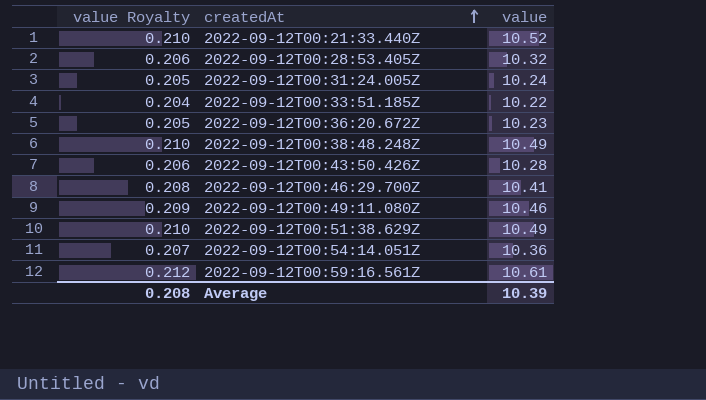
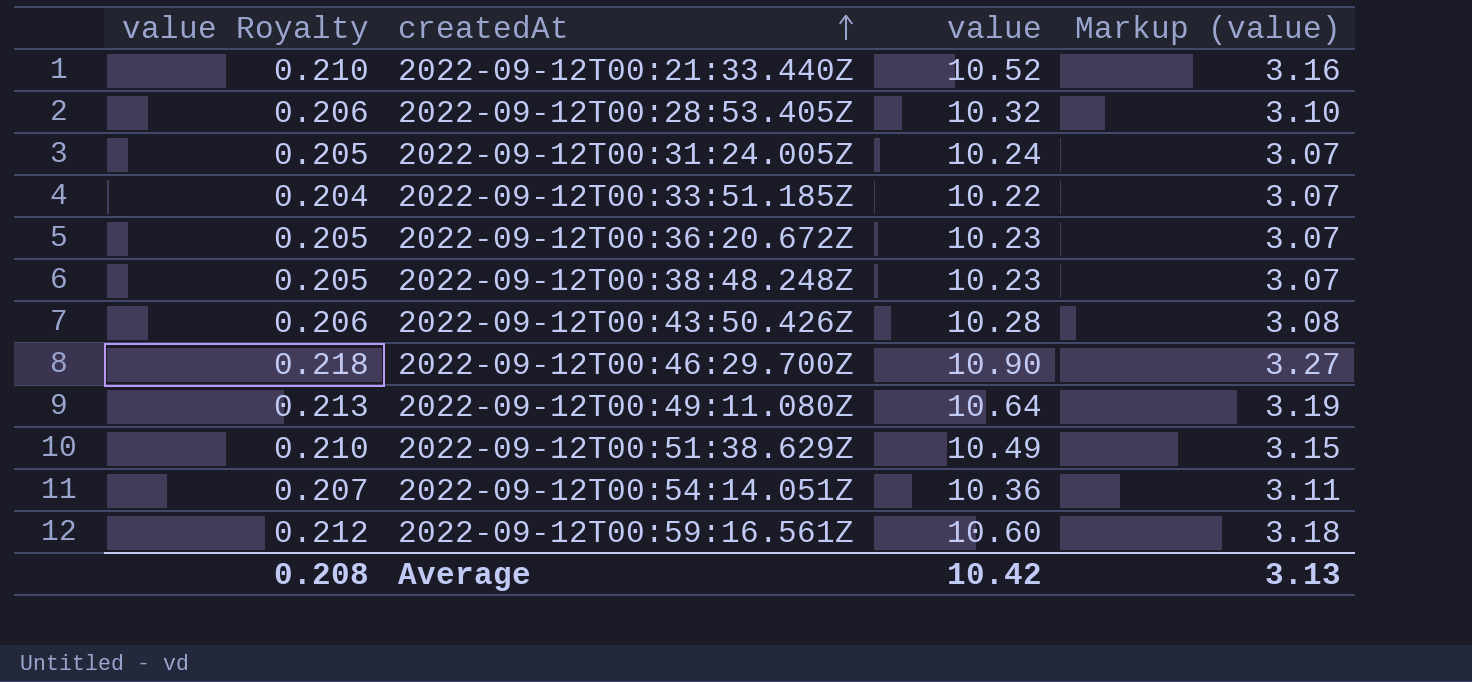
column Markup (value) | formula: none -> [value] * 0.3
2022-09-12T00:38:48.248Z | value Royalty: 0.210 -> 0.205
2022-09-12T00:38:48.248Z | value: 10.49 -> 10.23
2022-09-12T00:46:29.700Z | value Royalty: 0.208 -> 0.218
2022-09-12T00:46:29.700Z | value: 10.41 -> 10.90
2022-09-12T00:49:11.080Z | value Royalty: 0.209 -> 0.213
2022-09-12T00:49:11.080Z | value: 10.46 -> 10.64
2022-09-12T00:59:16.561Z | value: 10.61 -> 10.60
Average | value: 10.39 -> 10.42

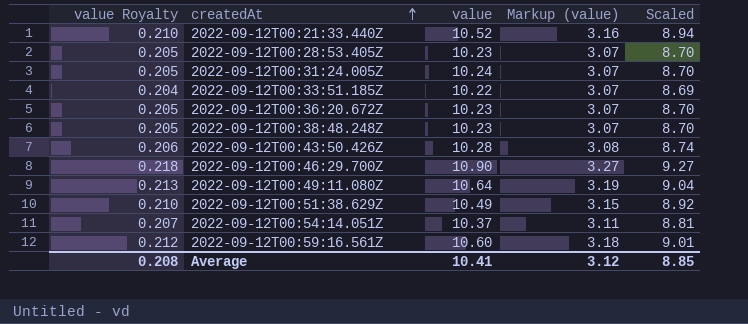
column Scaled | formula: none -> [value] * 0.85
2022-09-12T00:28:53.405Z | value Royalty: 0.206 -> 0.205
2022-09-12T00:28:53.405Z | value: 10.32 -> 10.23
2022-09-12T00:28:53.405Z | Markup (value): 3.10 -> 3.07
2022-09-12T00:54:14.051Z | value: 10.36 -> 10.37
Average | value: 10.42 -> 10.41
Average | Markup (value): 3.13 -> 3.12

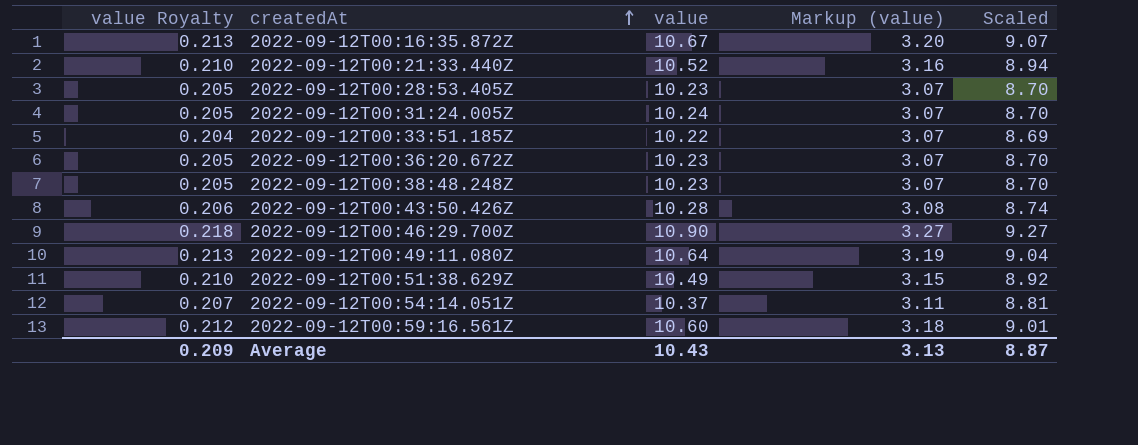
row 2022-09-12T00:16:35.872Z: none -> 0.213 | 10.67 | 3.20 | 9.07
Average | value Royalty: 0.208 -> 0.209
Average | value: 10.41 -> 10.43
Average | Markup (value): 3.12 -> 3.13
Average | Scaled: 8.85 -> 8.87

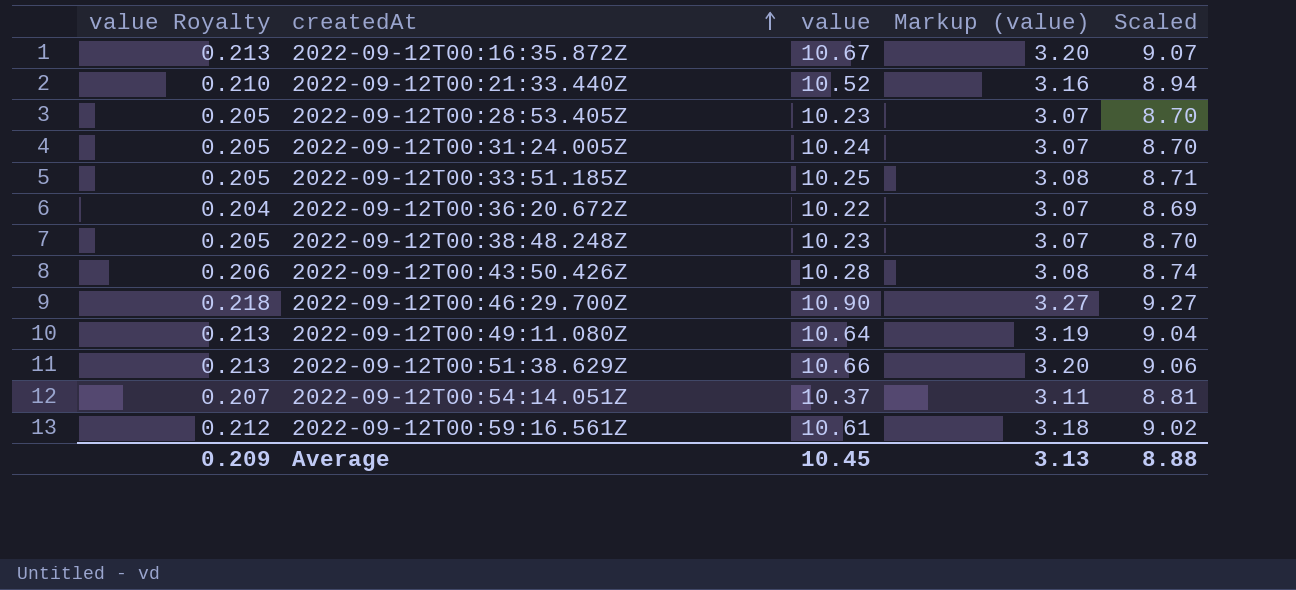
2022-09-12T00:33:51.185Z | value Royalty: 0.204 -> 0.205
2022-09-12T00:33:51.185Z | value: 10.22 -> 10.25
2022-09-12T00:33:51.185Z | Markup (value): 3.07 -> 3.08
2022-09-12T00:33:51.185Z | Scaled: 8.69 -> 8.71
2022-09-12T00:36:20.672Z | value Royalty: 0.205 -> 0.204
2022-09-12T00:36:20.672Z | value: 10.23 -> 10.22
2022-09-12T00:36:20.672Z | Scaled: 8.70 -> 8.69
2022-09-12T00:51:38.629Z | value Royalty: 0.210 -> 0.213
2022-09-12T00:51:38.629Z | value: 10.49 -> 10.66
2022-09-12T00:51:38.629Z | Markup (value): 3.15 -> 3.20
2022-09-12T00:51:38.629Z | Scaled: 8.92 -> 9.06
2022-09-12T00:59:16.561Z | value: 10.60 -> 10.61
2022-09-12T00:59:16.561Z | Scaled: 9.01 -> 9.02
Average | value: 10.43 -> 10.45
Average | Scaled: 8.87 -> 8.88

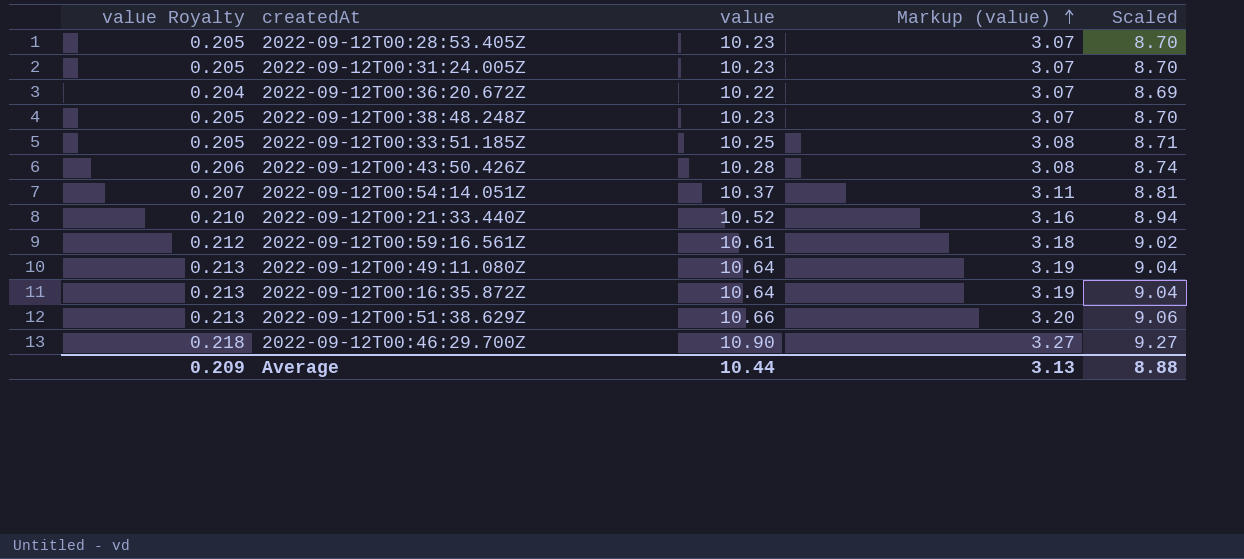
row order: createdAt ascending -> Markup (value) ascending
2022-09-12T00:31:24.005Z | value: 10.24 -> 10.23
2022-09-12T00:16:35.872Z | value: 10.67 -> 10.64
2022-09-12T00:16:35.872Z | Markup (value): 3.20 -> 3.19
2022-09-12T00:16:35.872Z | Scaled: 9.07 -> 9.04
Average | value: 10.45 -> 10.44

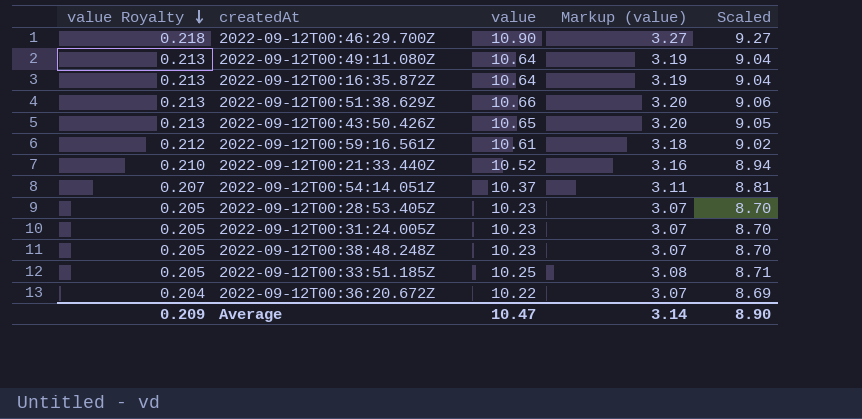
row order: Markup (value) ascending -> value Royalty descending
2022-09-12T00:43:50.426Z | value Royalty: 0.206 -> 0.213
2022-09-12T00:43:50.426Z | value: 10.28 -> 10.65
2022-09-12T00:43:50.426Z | Markup (value): 3.08 -> 3.20
2022-09-12T00:43:50.426Z | Scaled: 8.74 -> 9.05
Average | value: 10.44 -> 10.47
Average | Markup (value): 3.13 -> 3.14
Average | Scaled: 8.88 -> 8.90

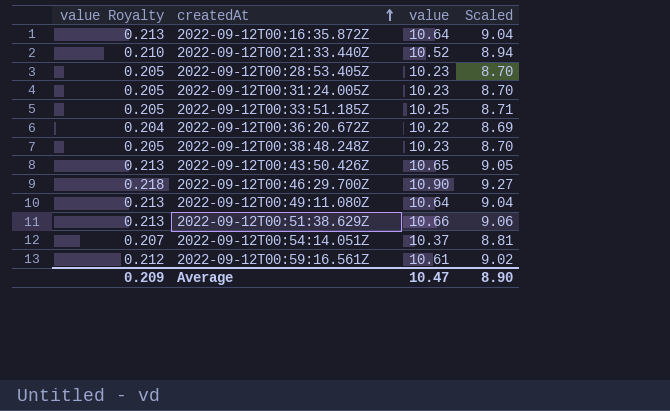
row order: value Royalty descending -> createdAt ascending
column Markup (value) | formula: [value] * 0.3 -> none

